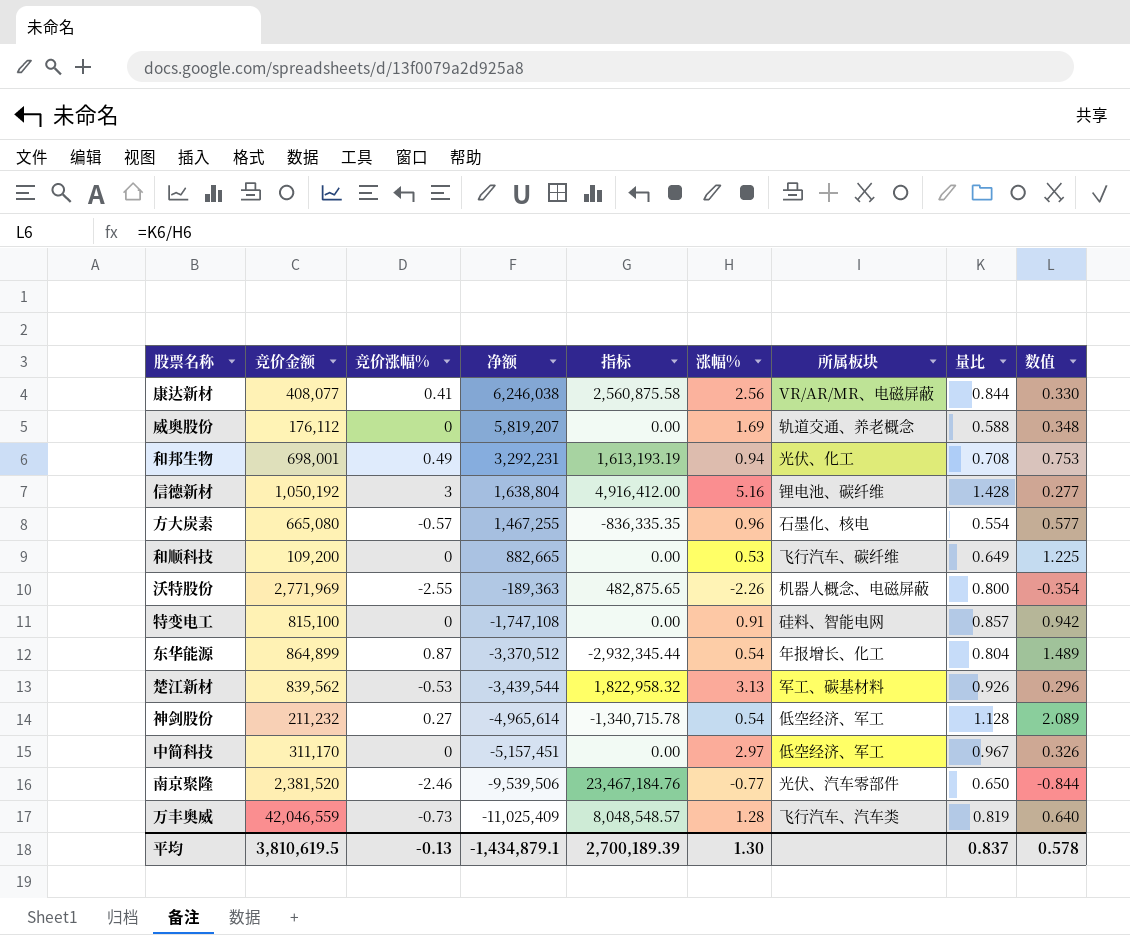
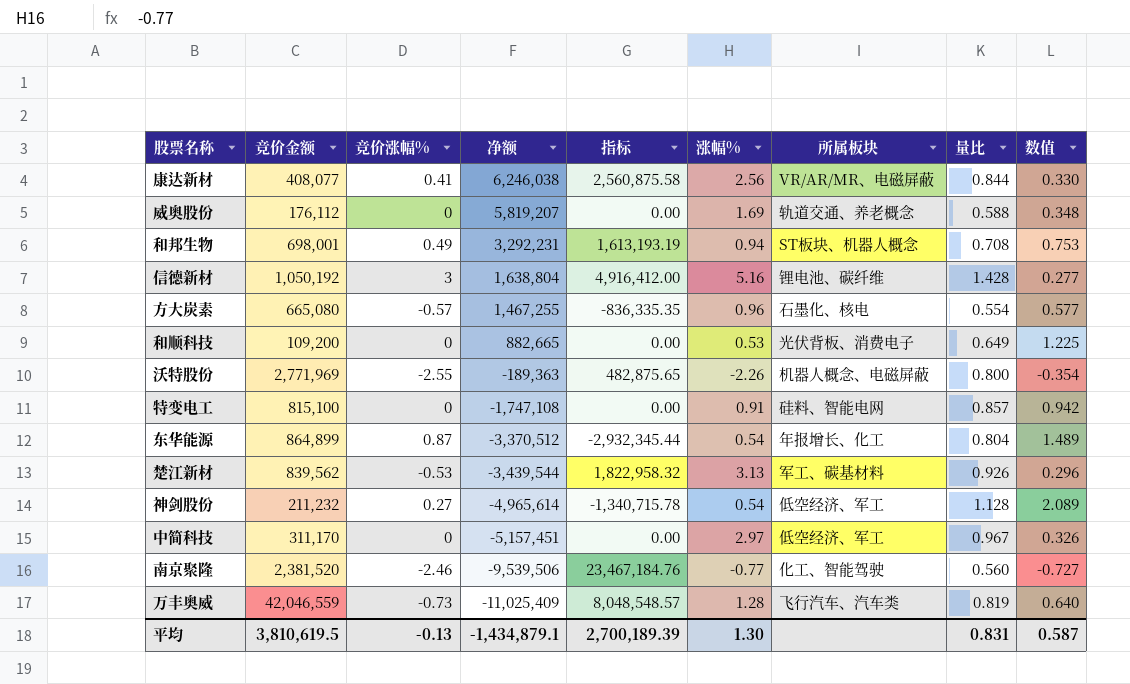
和邦生物 | 所属板块: 光伏、化工 -> ST板块、机器人概念
和顺科技 | 所属板块: 飞行汽车、碳纤维 -> 光伏背板、消费电子
南京聚隆 | 所属板块: 光伏、汽车零部件 -> 化工、智能驾驶
南京聚隆 | 量比: 0.650 -> 0.560
南京聚隆 | 数值: -0.844 -> -0.727
平均 | 量比: 0.837 -> 0.831
平均 | 数值: 0.578 -> 0.587

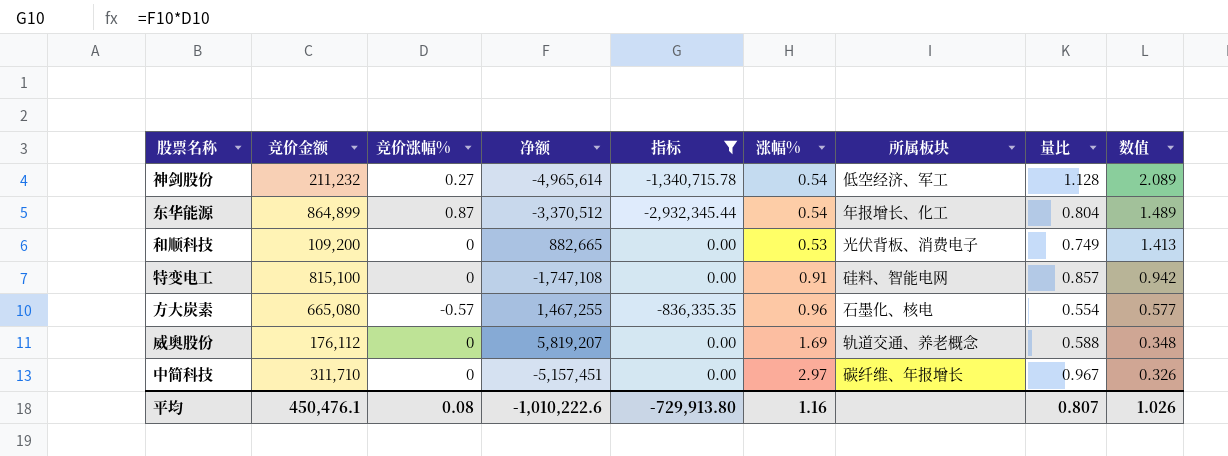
filter: none -> 指标 <= 0.00
row order: 净额 descending -> 数值 descending
和顺科技 | 量比: 0.649 -> 0.749
和顺科技 | 数值: 1.225 -> 1.413
中简科技 | 竞价金额: 311,170 -> 311,710
中简科技 | 所属板块: 低空经济、军工 -> 碳纤维、年报增长
平均 | 竞价金额: 3,810,619.5 -> 450,476.1
平均 | 竞价涨幅%: -0.13 -> 0.08
平均 | 净额: -1,434,879.1 -> -1,010,222.6
平均 | 指标: 2,700,189.39 -> -729,913.80
平均 | 涨幅%: 1.30 -> 1.16
平均 | 量比: 0.831 -> 0.807
平均 | 数值: 0.587 -> 1.026

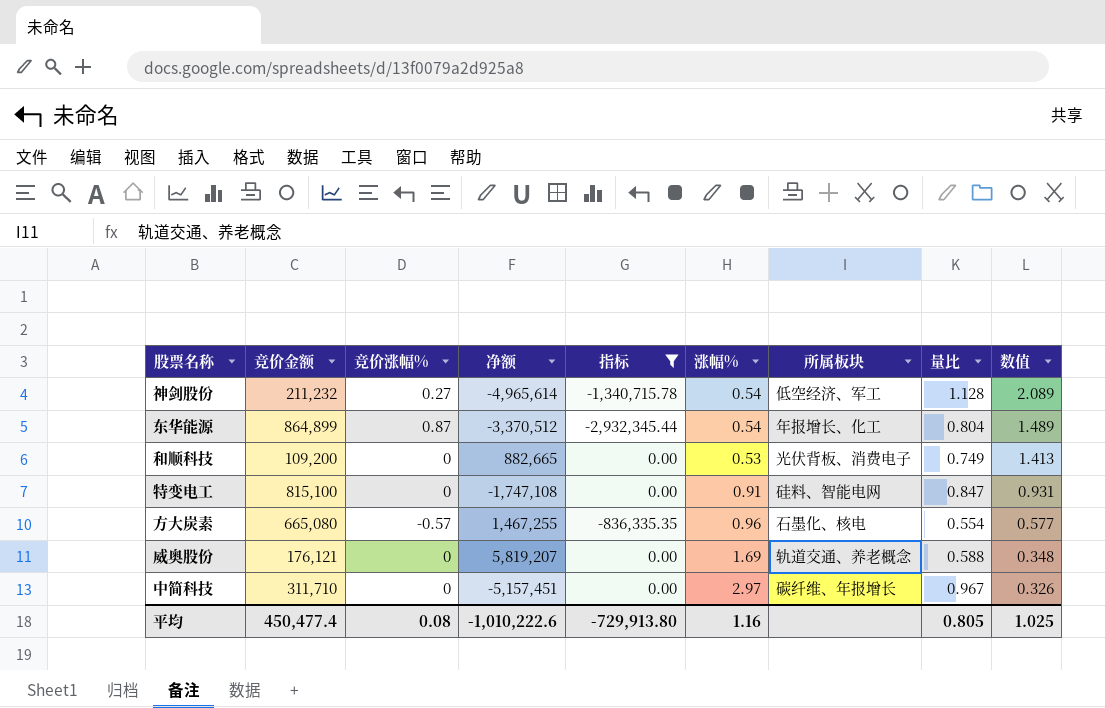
特变电工 | 量比: 0.857 -> 0.847
特变电工 | 数值: 0.942 -> 0.931
威奥股份 | 竞价金额: 176,112 -> 176,121
平均 | 竞价金额: 450,476.1 -> 450,477.4
平均 | 量比: 0.807 -> 0.805
平均 | 数值: 1.026 -> 1.025

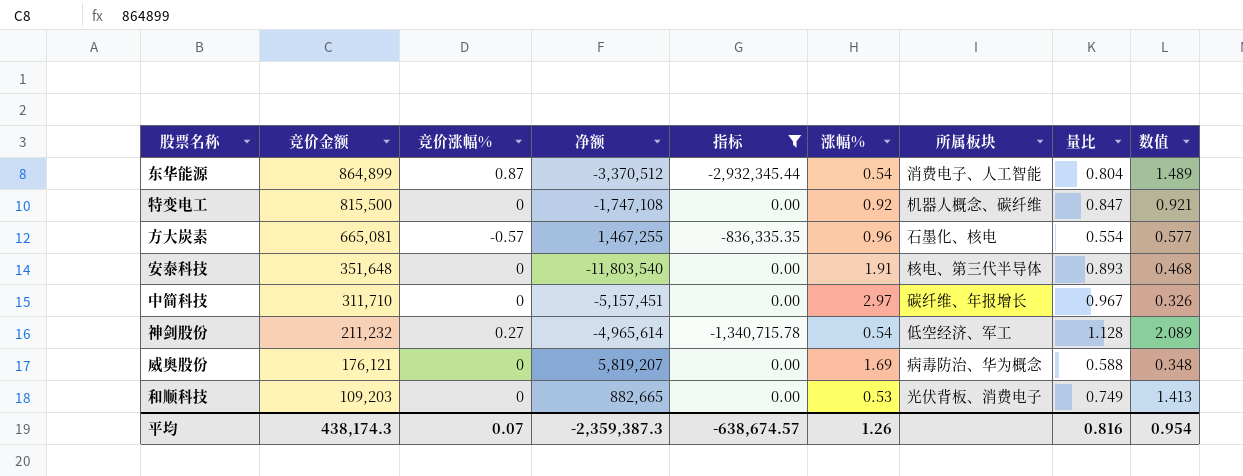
row order: 数值 descending -> 竞价金额 descending
东华能源 | 所属板块: 年报增长、化工 -> 消费电子、人工智能
特变电工 | 竞价金额: 815,100 -> 815,500
特变电工 | 涨幅%: 0.91 -> 0.92
特变电工 | 所属板块: 硅料、智能电网 -> 机器人概念、碳纤维
特变电工 | 数值: 0.931 -> 0.921
方大炭素 | 竞价金额: 665,080 -> 665,081
row 安泰科技: none -> 351,648 | 0 | -11,803,540 | 0.00 | 1.91 | 核电、第三代半导体 | 0.893 | 0.468
威奥股份 | 所属板块: 轨道交通、养老概念 -> 病毒防治、华为概念
和顺科技 | 竞价金额: 109,200 -> 109,203
平均 | 竞价金额: 450,477.4 -> 438,174.3
平均 | 竞价涨幅%: 0.08 -> 0.07
平均 | 净额: -1,010,222.6 -> -2,359,387.3
平均 | 指标: -729,913.80 -> -638,674.57
平均 | 涨幅%: 1.16 -> 1.26
平均 | 量比: 0.805 -> 0.816
平均 | 数值: 1.025 -> 0.954

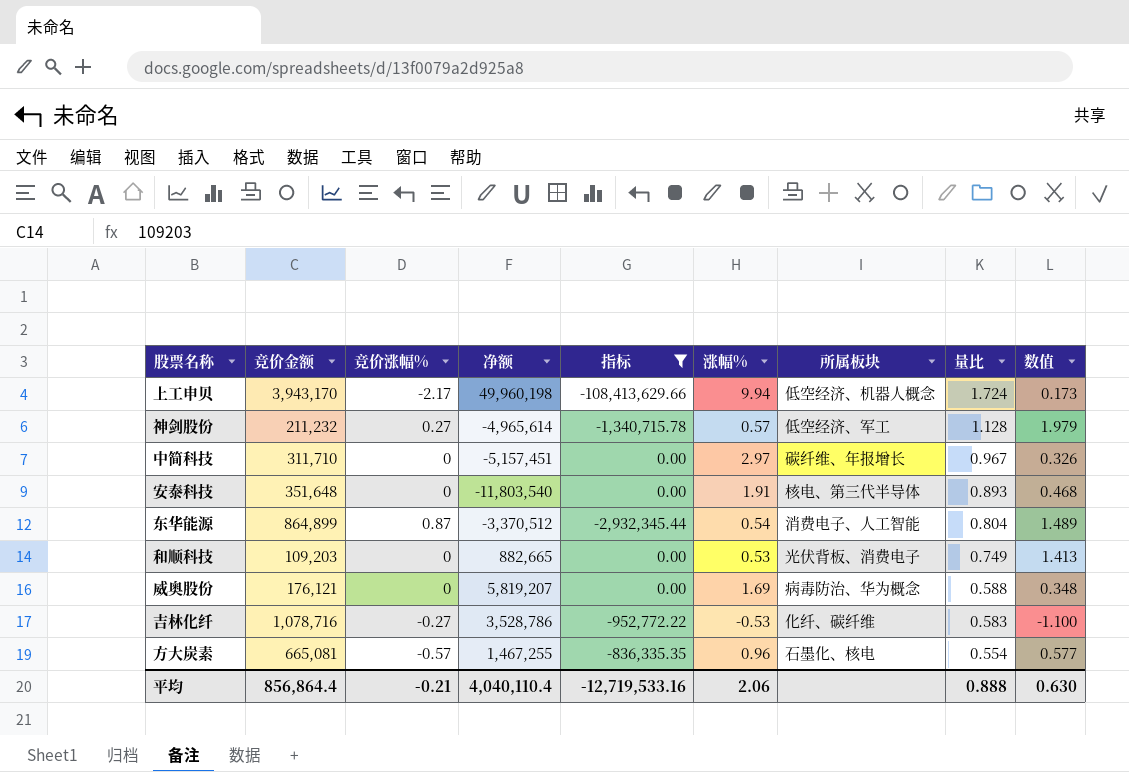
row order: 竞价金额 descending -> 量比 descending
row 特变电工: 815,500 | 0 | -1,747,108 | 0.00 | 0.92 | 机器人概念、碳纤维 | 0.847 | 0.921 -> none
row 上工申贝: none -> 3,943,170 | -2.17 | 49,960,198 | -108,413,629.66 | 9.94 | 低空经济、机器人概念 | 1.724 | 0.173
神剑股份 | 涨幅%: 0.54 -> 0.57
神剑股份 | 数值: 2.089 -> 1.979
row 吉林化纤: none -> 1,078,716 | -0.27 | 3,528,786 | -952,772.22 | -0.53 | 化纤、碳纤维 | 0.583 | -1.100
平均 | 竞价金额: 438,174.3 -> 856,864.4
平均 | 竞价涨幅%: 0.07 -> -0.21
平均 | 净额: -2,359,387.3 -> 4,040,110.4
平均 | 指标: -638,674.57 -> -12,719,533.16
平均 | 涨幅%: 1.26 -> 2.06
平均 | 量比: 0.816 -> 0.888
平均 | 数值: 0.954 -> 0.630

